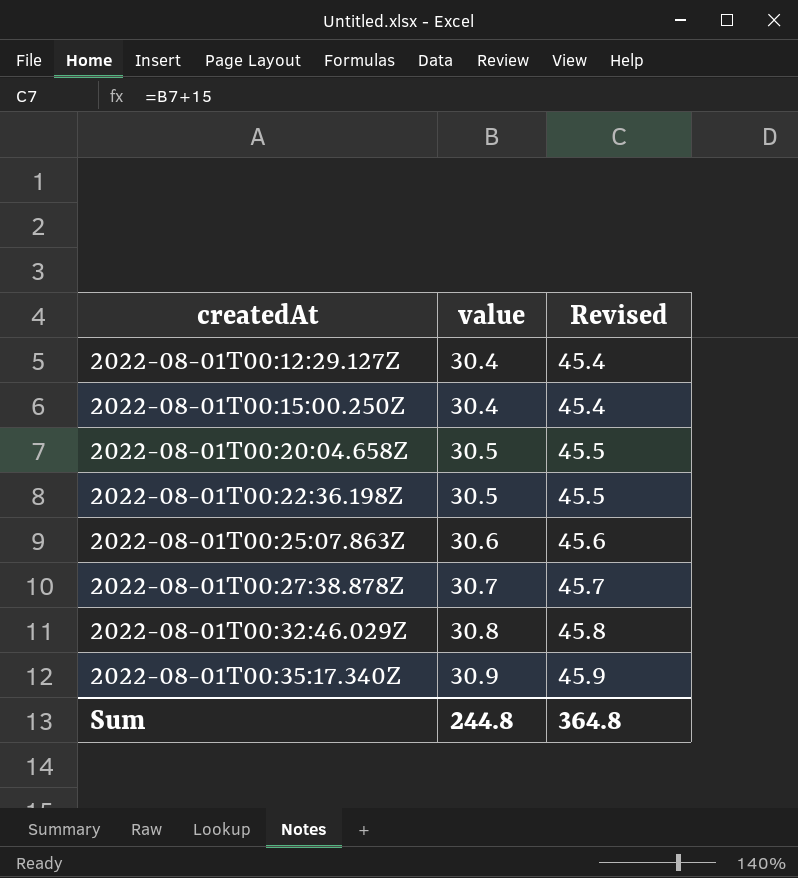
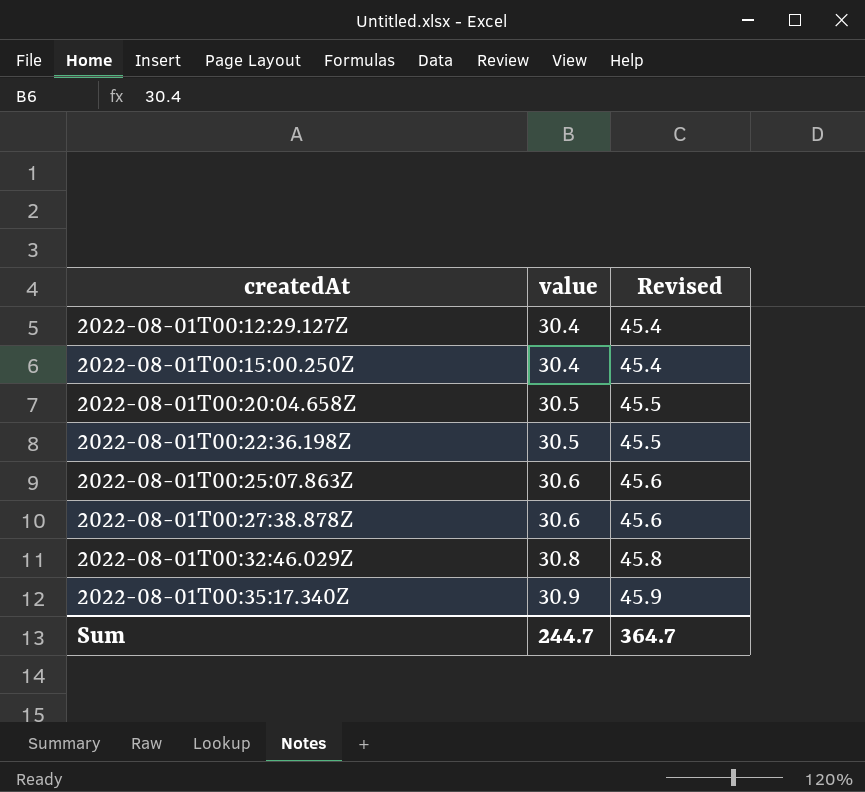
2022-08-01T00:27:38.878Z | value: 30.7 -> 30.6
2022-08-01T00:27:38.878Z | Revised: 45.7 -> 45.6
Sum | value: 244.8 -> 244.7
Sum | Revised: 364.8 -> 364.7

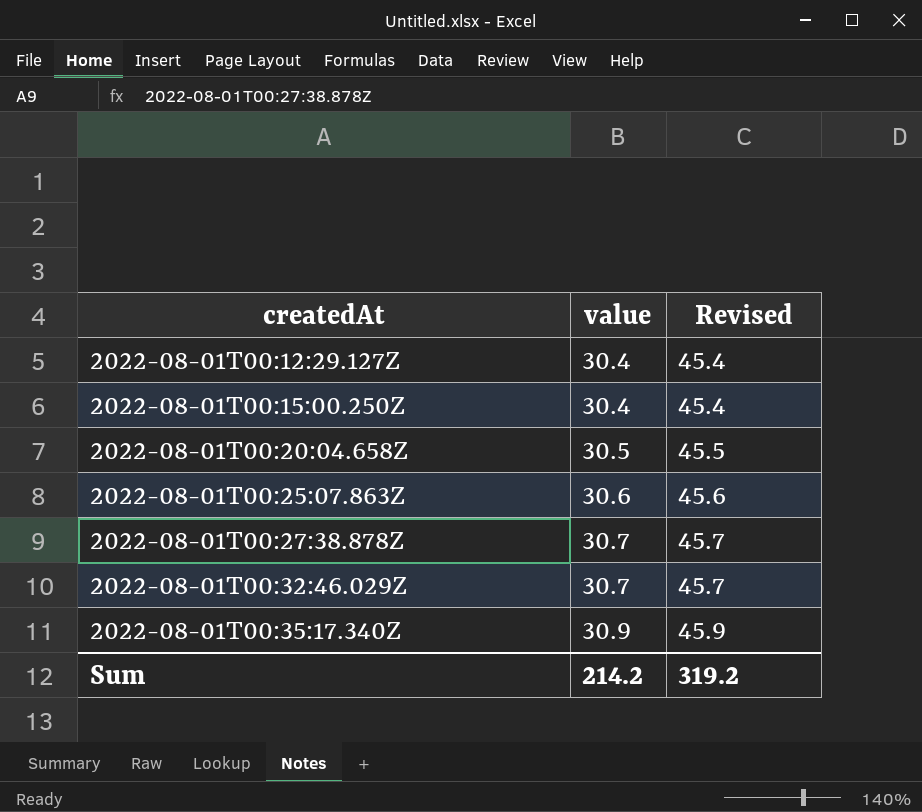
row 2022-08-01T00:22:36.198Z: 30.5 | 45.5 -> none
2022-08-01T00:27:38.878Z | value: 30.6 -> 30.7
2022-08-01T00:27:38.878Z | Revised: 45.6 -> 45.7
2022-08-01T00:32:46.029Z | value: 30.8 -> 30.7
2022-08-01T00:32:46.029Z | Revised: 45.8 -> 45.7
Sum | value: 244.7 -> 214.2
Sum | Revised: 364.7 -> 319.2

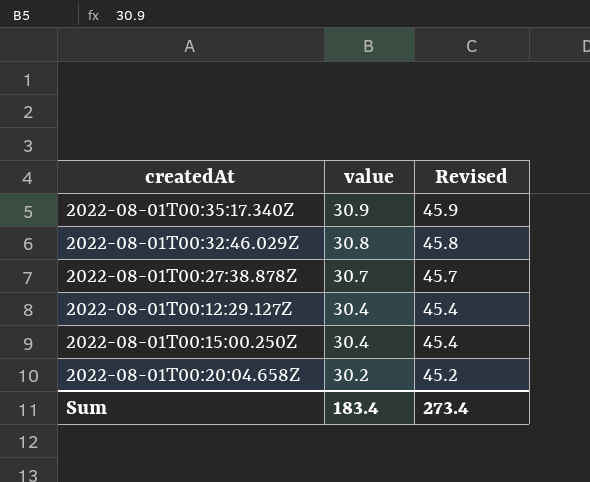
row order: createdAt ascending -> value descending
row 2022-08-01T00:25:07.863Z: 30.6 | 45.6 -> none
2022-08-01T00:32:46.029Z | value: 30.7 -> 30.8
2022-08-01T00:32:46.029Z | Revised: 45.7 -> 45.8
2022-08-01T00:20:04.658Z | value: 30.5 -> 30.2
2022-08-01T00:20:04.658Z | Revised: 45.5 -> 45.2
Sum | value: 214.2 -> 183.4
Sum | Revised: 319.2 -> 273.4

